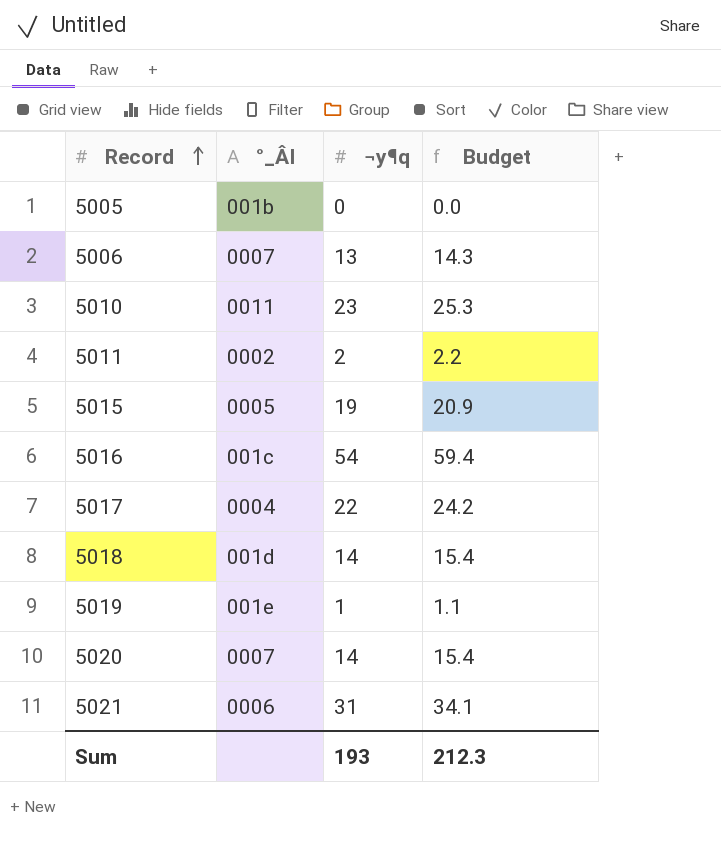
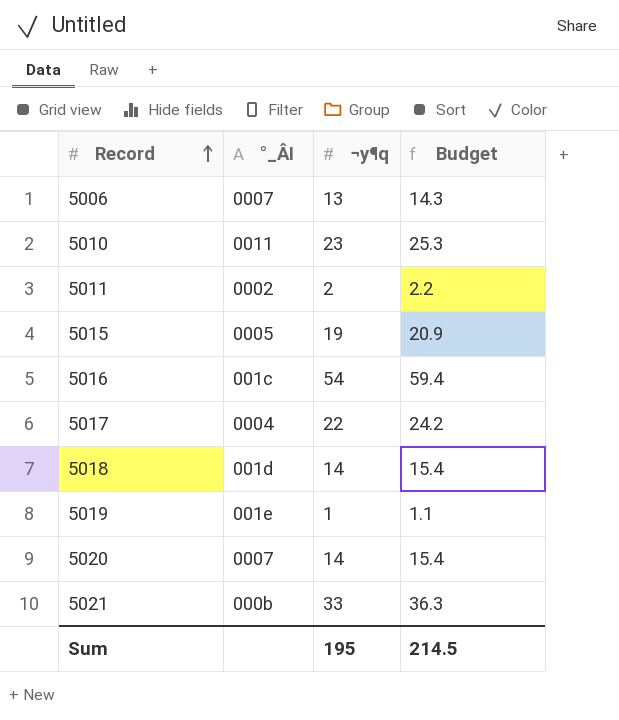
row 5005: 001b | 0 | 0.0 -> none
5021 | °_ÂI: 0006 -> 000b
5021 | ¬y¶q: 31 -> 33
5021 | Budget: 34.1 -> 36.3
Sum | ¬y¶q: 193 -> 195
Sum | Budget: 212.3 -> 214.5

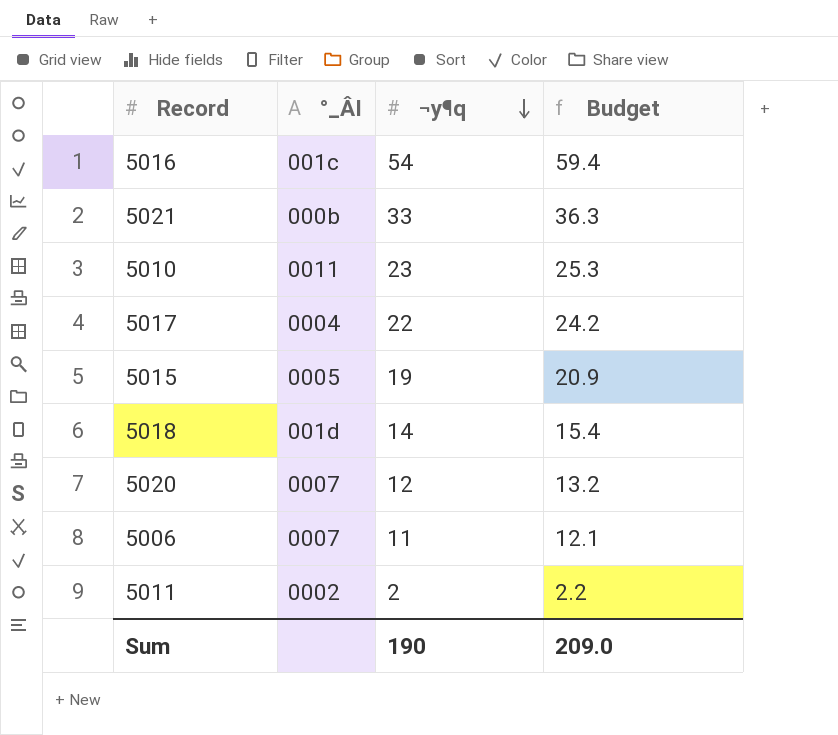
row order: Record ascending -> ¬y¶q descending
row 5019: 001e | 1 | 1.1 -> none
5020 | ¬y¶q: 14 -> 12
5020 | Budget: 15.4 -> 13.2
5006 | ¬y¶q: 13 -> 11
5006 | Budget: 14.3 -> 12.1
Sum | ¬y¶q: 195 -> 190
Sum | Budget: 214.5 -> 209.0

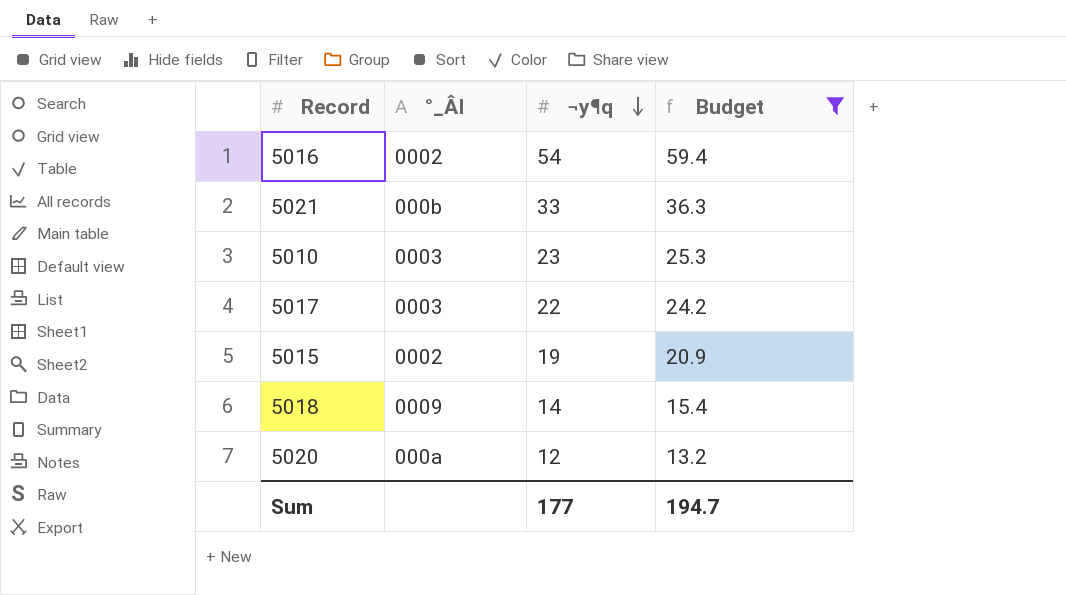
filter: none -> Budget >= 13.2
5016 | °_ÂI: 001c -> 0002
5010 | °_ÂI: 0011 -> 0003
5017 | °_ÂI: 0004 -> 0003
5015 | °_ÂI: 0005 -> 0002
5018 | °_ÂI: 001d -> 0009
5020 | °_ÂI: 0007 -> 000a
Sum | ¬y¶q: 190 -> 177
Sum | Budget: 209.0 -> 194.7

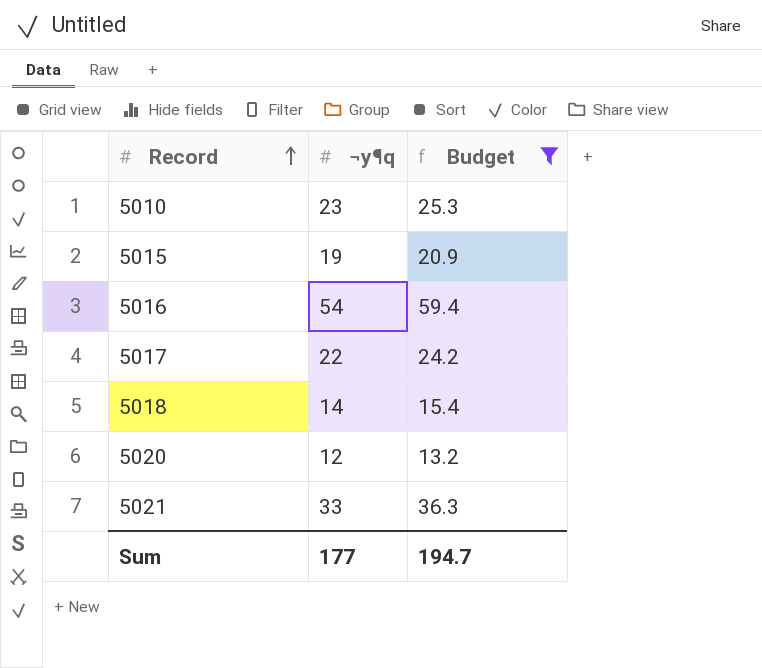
row order: ¬y¶q descending -> Record ascending
column °_ÂI | position: 2 -> none

